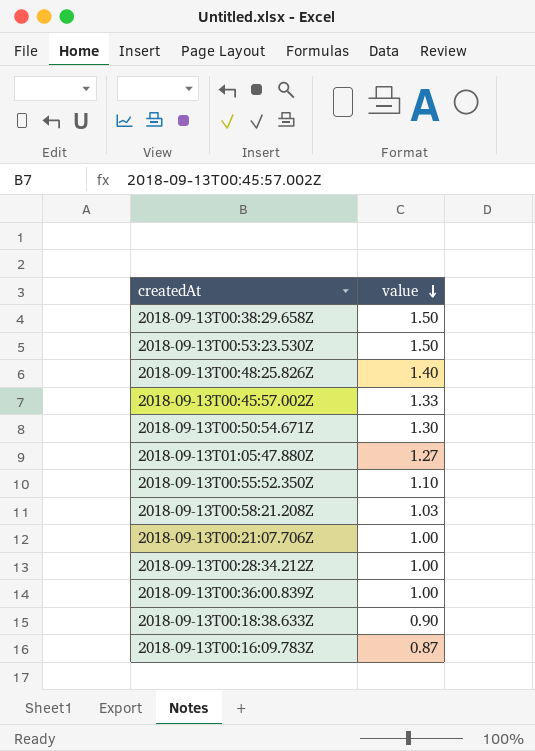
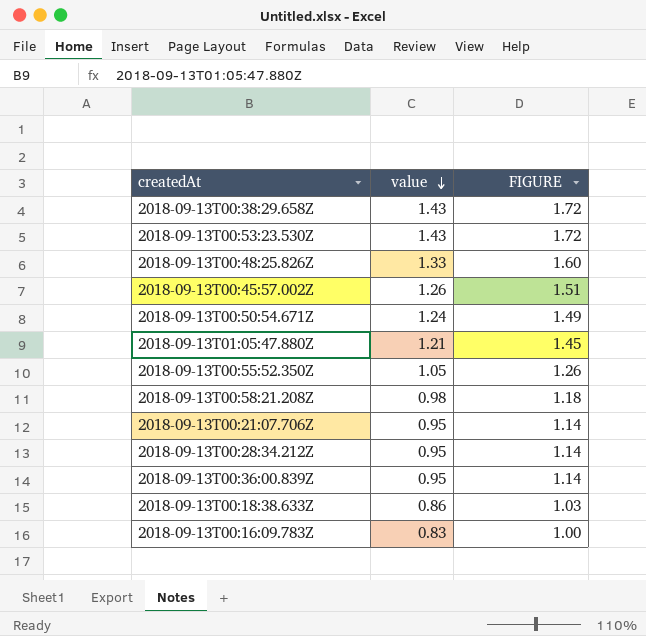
column FIGURE | formula: none -> [value] * 1.2
2018-09-13T00:38:29.658Z | value: 1.50 -> 1.43
2018-09-13T00:53:23.530Z | value: 1.50 -> 1.43
2018-09-13T00:48:25.826Z | value: 1.40 -> 1.33
2018-09-13T00:45:57.002Z | value: 1.33 -> 1.26
2018-09-13T00:50:54.671Z | value: 1.30 -> 1.24
2018-09-13T01:05:47.880Z | value: 1.27 -> 1.21
2018-09-13T00:55:52.350Z | value: 1.10 -> 1.05
2018-09-13T00:58:21.208Z | value: 1.03 -> 0.98
2018-09-13T00:21:07.706Z | value: 1.00 -> 0.95
2018-09-13T00:28:34.212Z | value: 1.00 -> 0.95
2018-09-13T00:36:00.839Z | value: 1.00 -> 0.95
2018-09-13T00:18:38.633Z | value: 0.90 -> 0.86
2018-09-13T00:16:09.783Z | value: 0.87 -> 0.83

